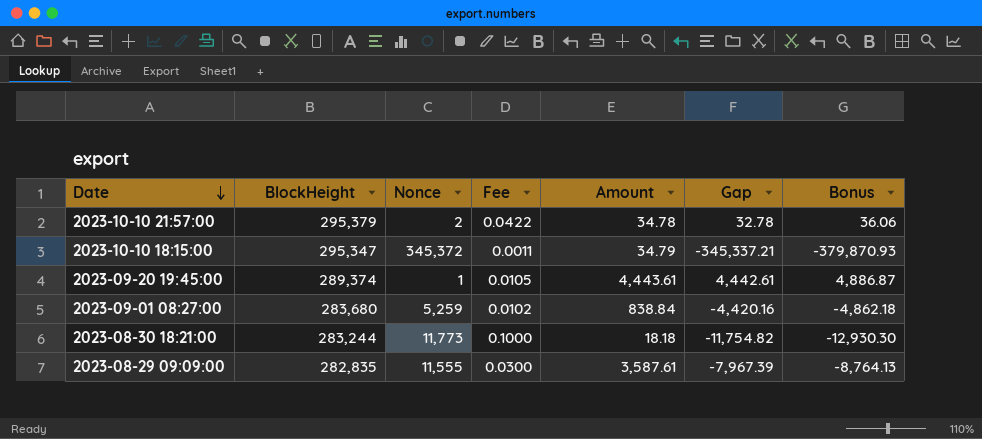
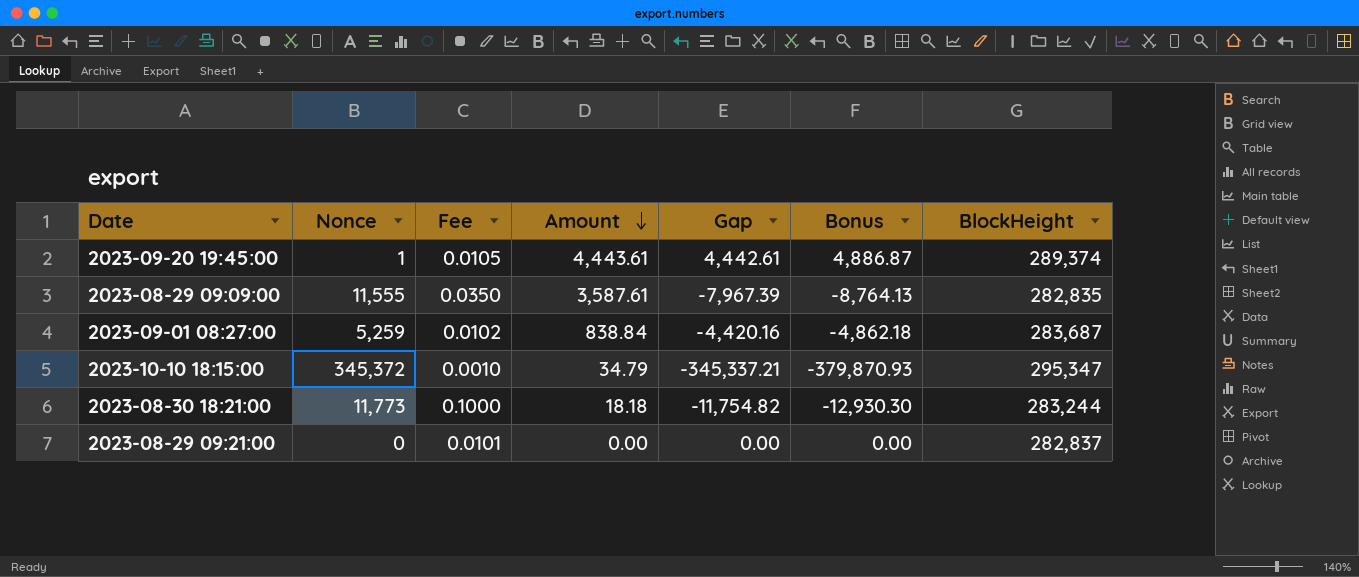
row order: Date descending -> Amount descending
column BlockHeight | position: 2 -> 7
row 2023-10-10 21:57:00: 295,379 | 2 | 0.0422 | 34.78 | 32.78 | 36.06 -> none
2023-08-29 09:09:00 | Fee: 0.0300 -> 0.0350
2023-09-01 08:27:00 | BlockHeight: 283,680 -> 283,687
2023-10-10 18:15:00 | Fee: 0.0011 -> 0.0010
row 2023-08-29 09:21:00: none -> 0 | 0.0101 | 0.00 | 0.00 | 0.00 | 282,837

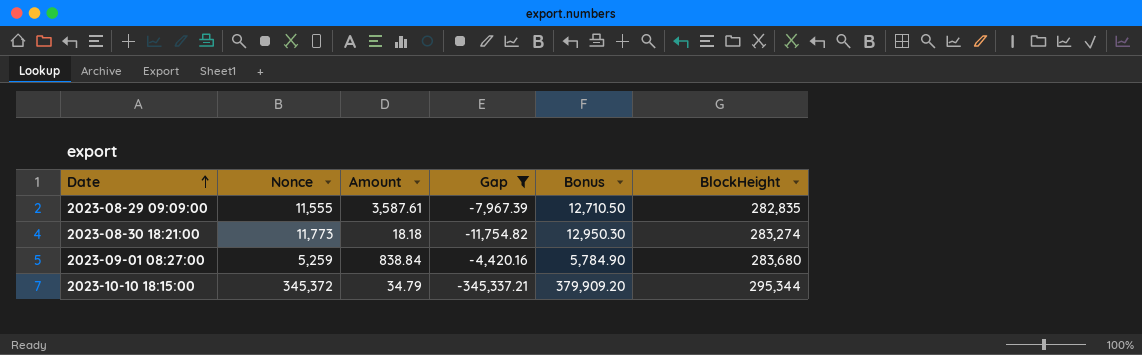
filter: none -> Gap <= -4,420.16
row order: Amount descending -> Date ascending
column Fee | position: 3 -> none
column Bonus | formula: [Gap] * 1.1 -> [Nonce] * 1.1
2023-08-30 18:21:00 | BlockHeight: 283,244 -> 283,274
2023-09-01 08:27:00 | BlockHeight: 283,687 -> 283,680
2023-10-10 18:15:00 | BlockHeight: 295,347 -> 295,344

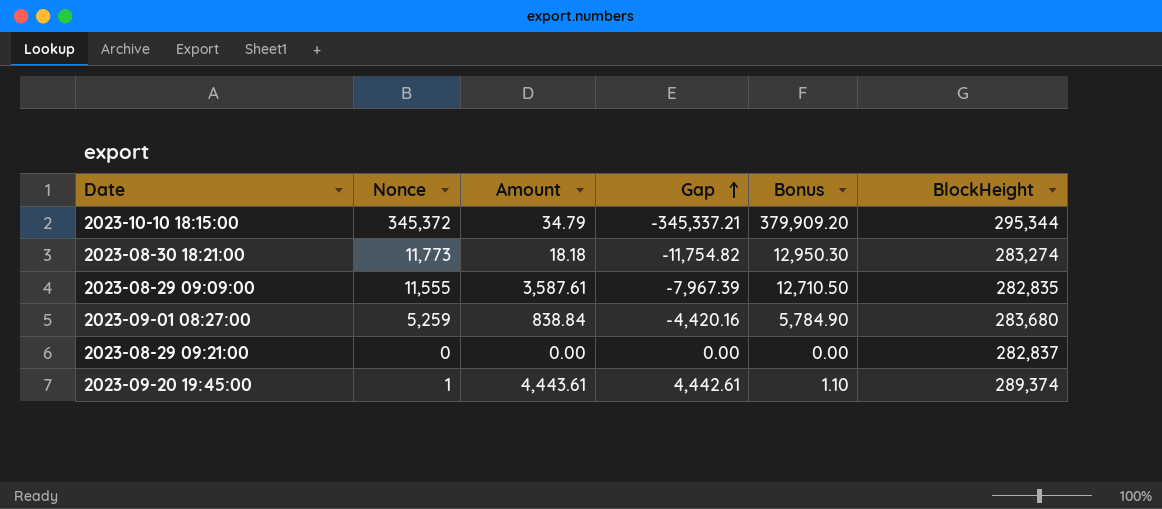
filter: Gap <= -4,420.16 -> none
row order: Date ascending -> Gap ascending

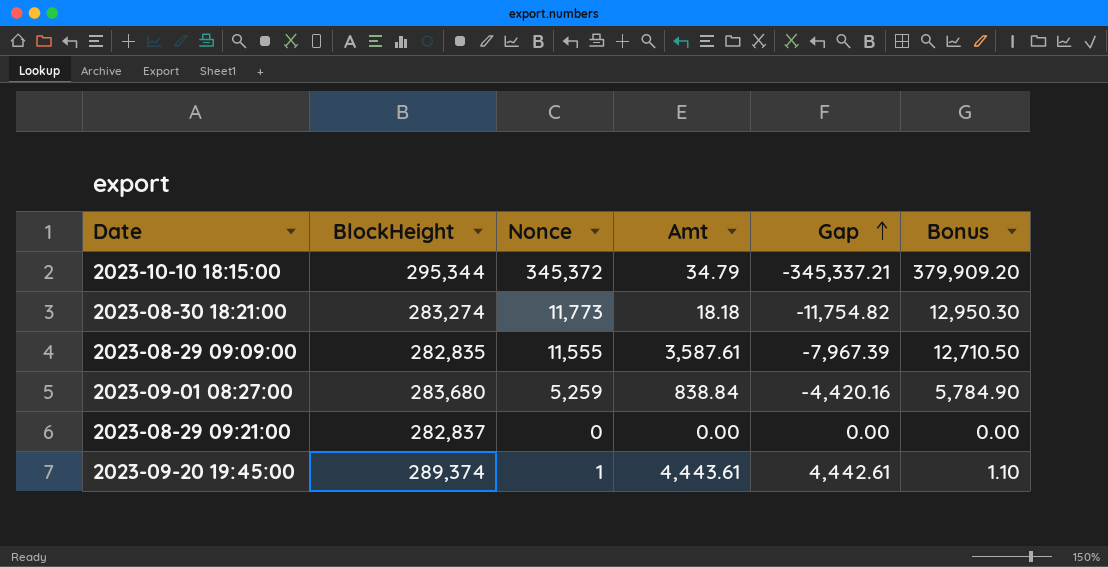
column BlockHeight | position: 6 -> 2
column name: Amount -> Amt

